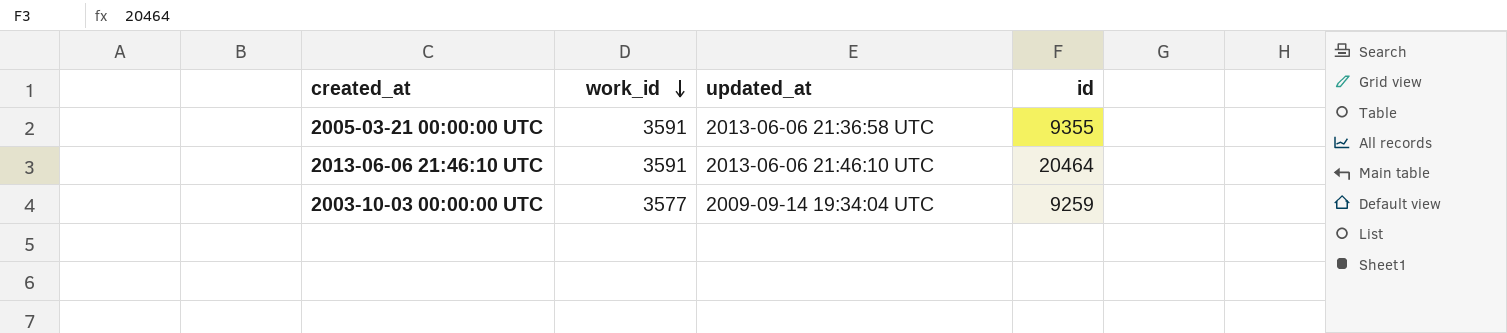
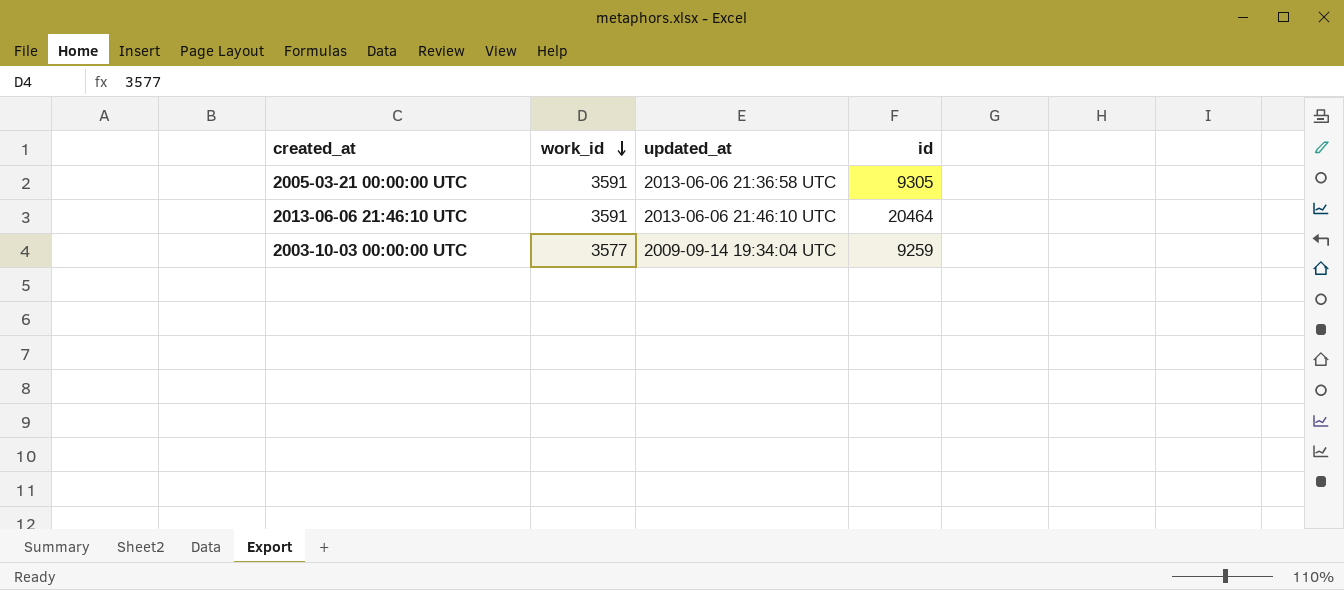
2005-03-21 00:00:00 UTC | id: 9355 -> 9305

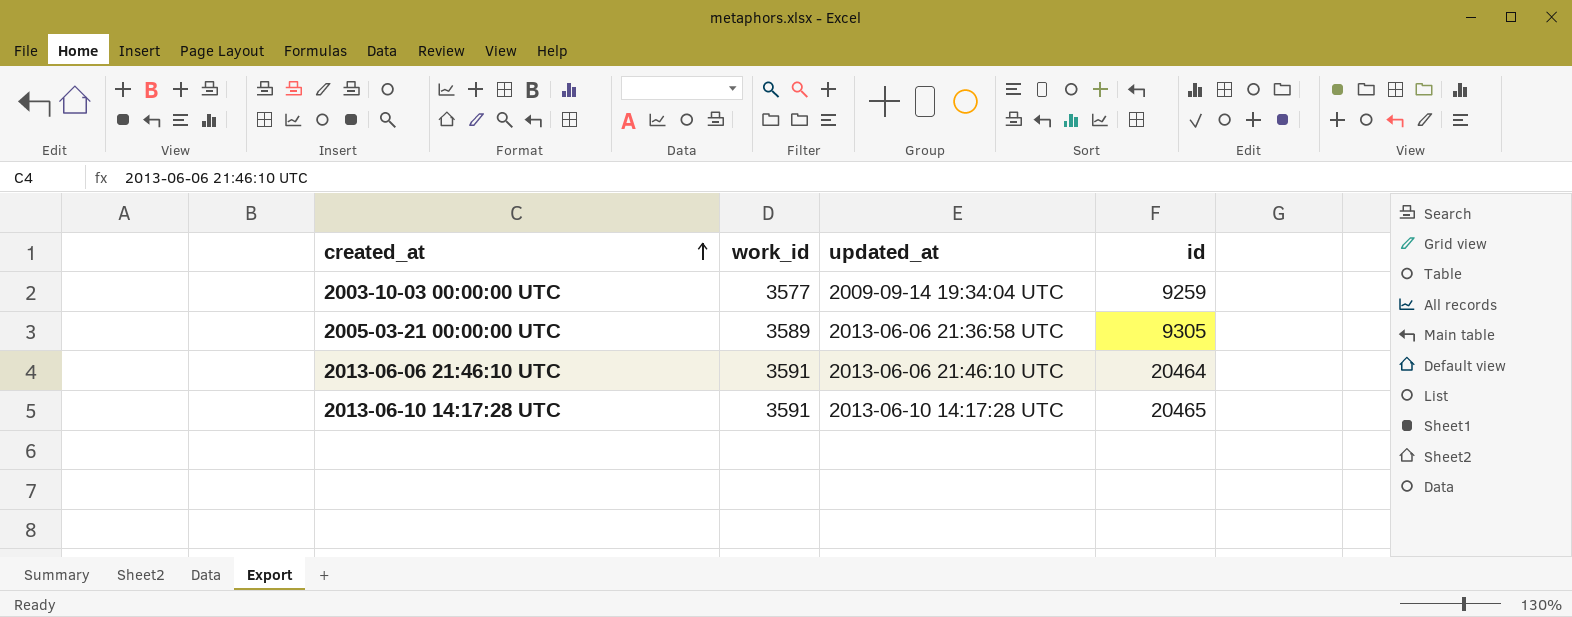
row order: work_id descending -> created_at ascending
2005-03-21 00:00:00 UTC | work_id: 3591 -> 3589
row 2013-06-10 14:17:28 UTC: none -> 3591 | 2013-06-10 14:17:28 UTC | 20465

